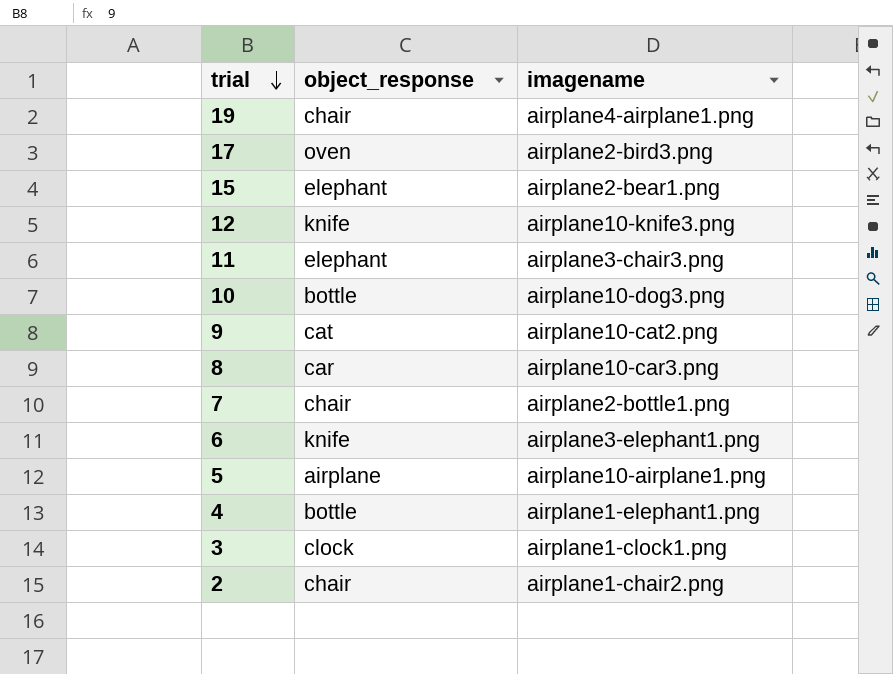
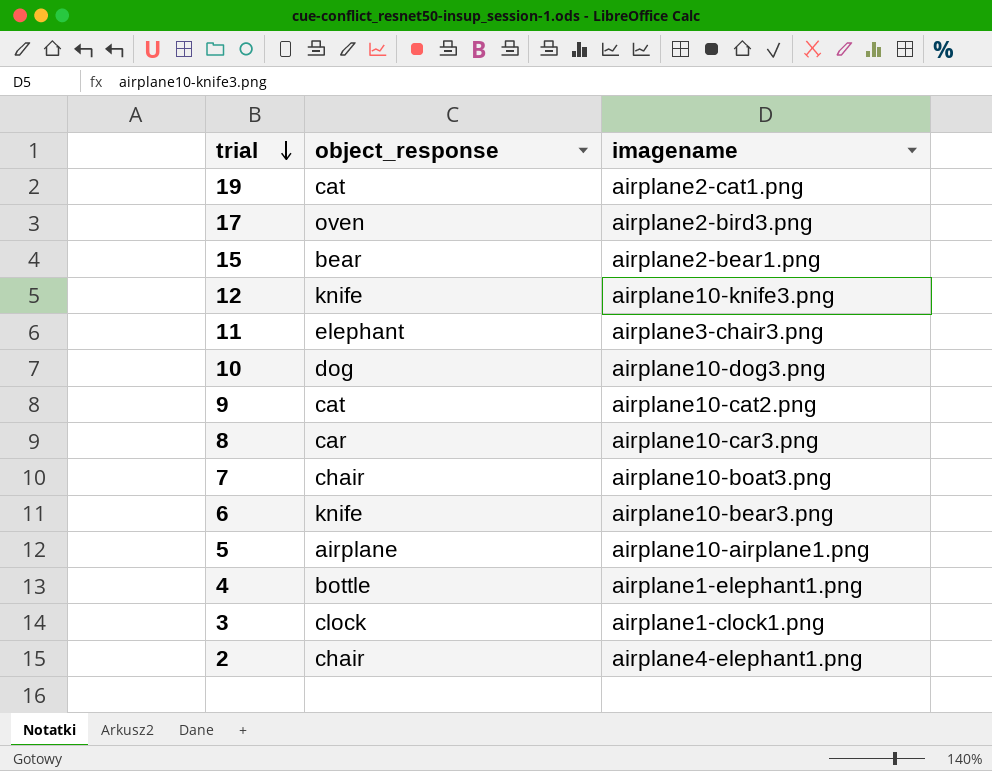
19 | object_response: chair -> cat
19 | imagename: airplane4-airplane1.png -> airplane2-cat1.png
15 | object_response: elephant -> bear
10 | object_response: bottle -> dog
7 | imagename: airplane2-bottle1.png -> airplane10-boat3.png
6 | imagename: airplane3-elephant1.png -> airplane10-bear3.png
2 | imagename: airplane1-chair2.png -> airplane4-elephant1.png

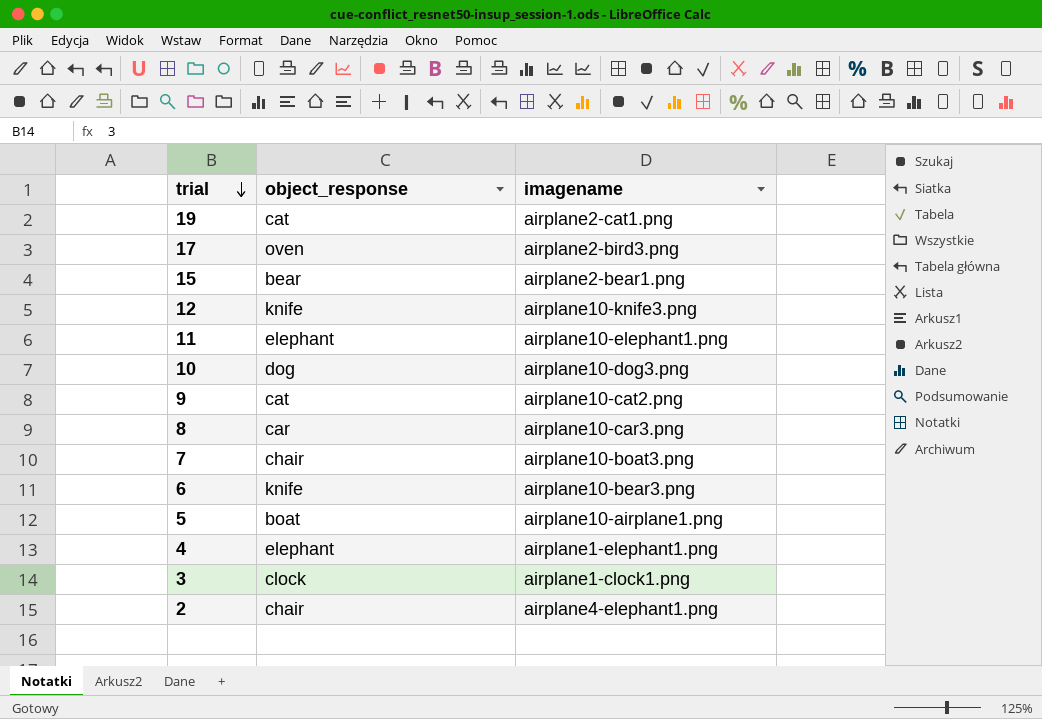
11 | imagename: airplane3-chair3.png -> airplane10-elephant1.png
5 | object_response: airplane -> boat
4 | object_response: bottle -> elephant

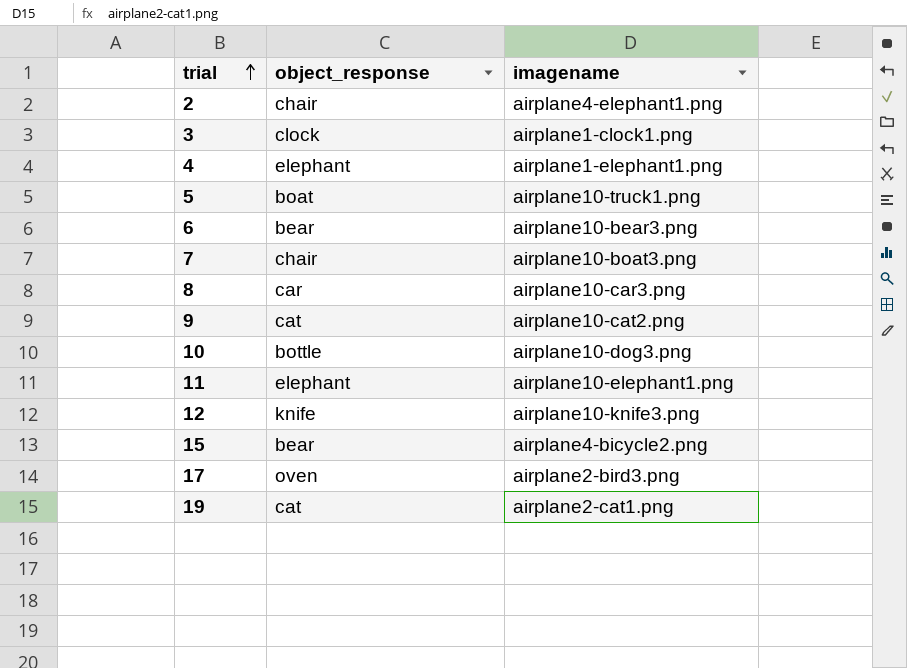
row order: trial descending -> trial ascending
5 | imagename: airplane10-airplane1.png -> airplane10-truck1.png
6 | object_response: knife -> bear
10 | object_response: dog -> bottle
15 | imagename: airplane2-bear1.png -> airplane4-bicycle2.png

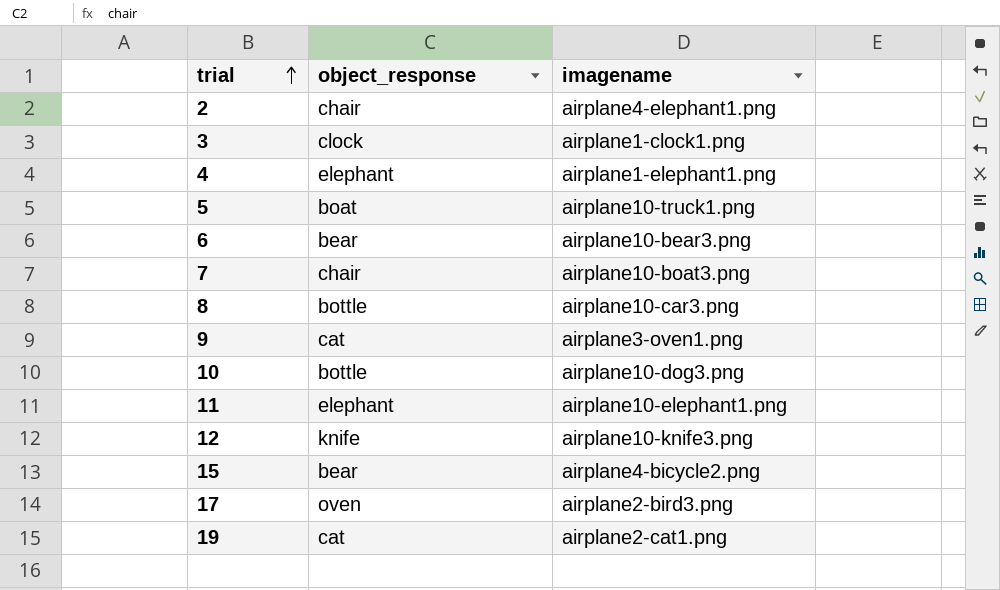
8 | object_response: car -> bottle
9 | imagename: airplane10-cat2.png -> airplane3-oven1.png

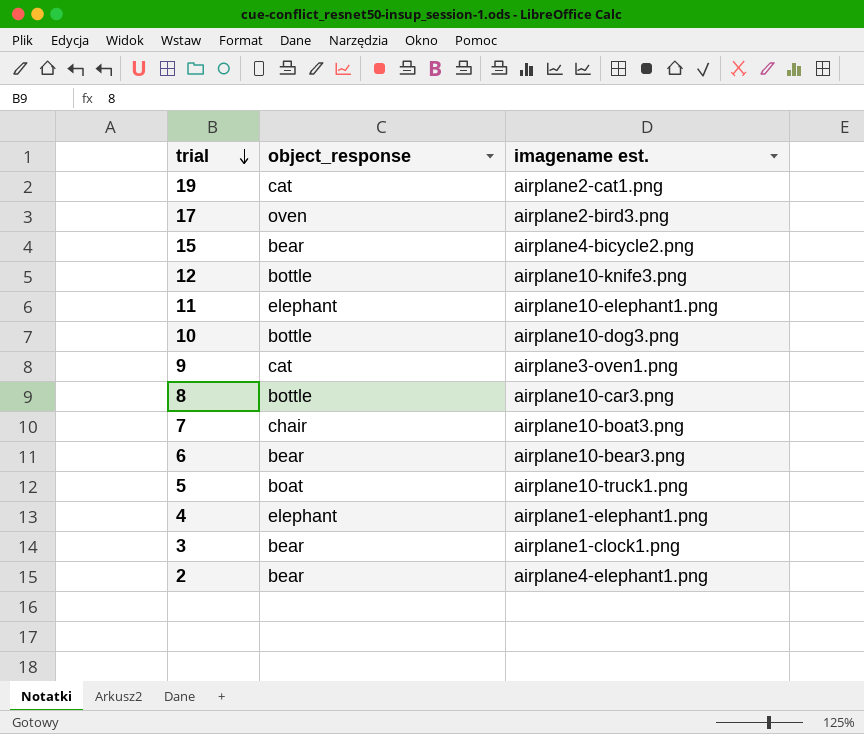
row order: trial ascending -> trial descending
column name: imagename -> imagename est.
12 | object_response: knife -> bottle
3 | object_response: clock -> bear
2 | object_response: chair -> bear

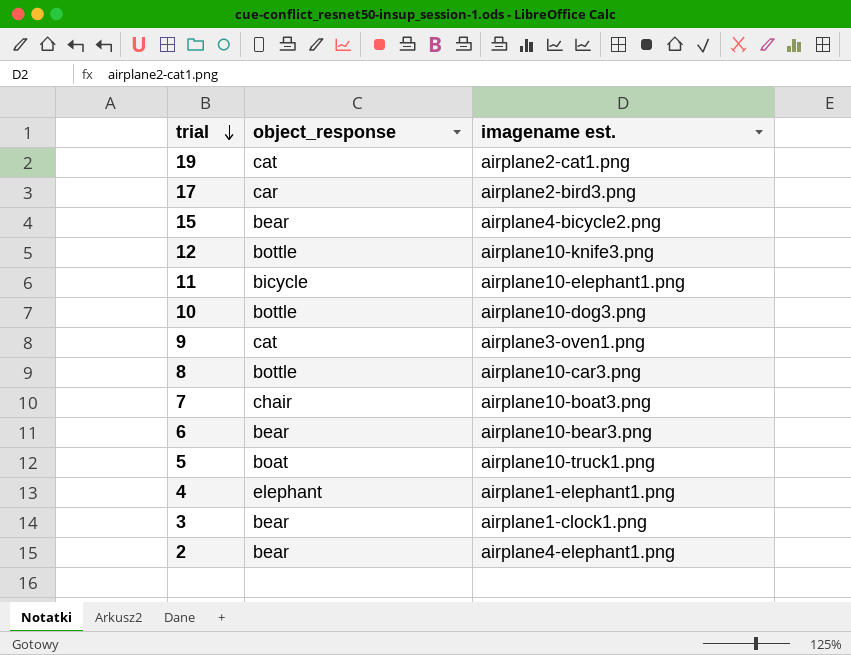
17 | object_response: oven -> car
11 | object_response: elephant -> bicycle

